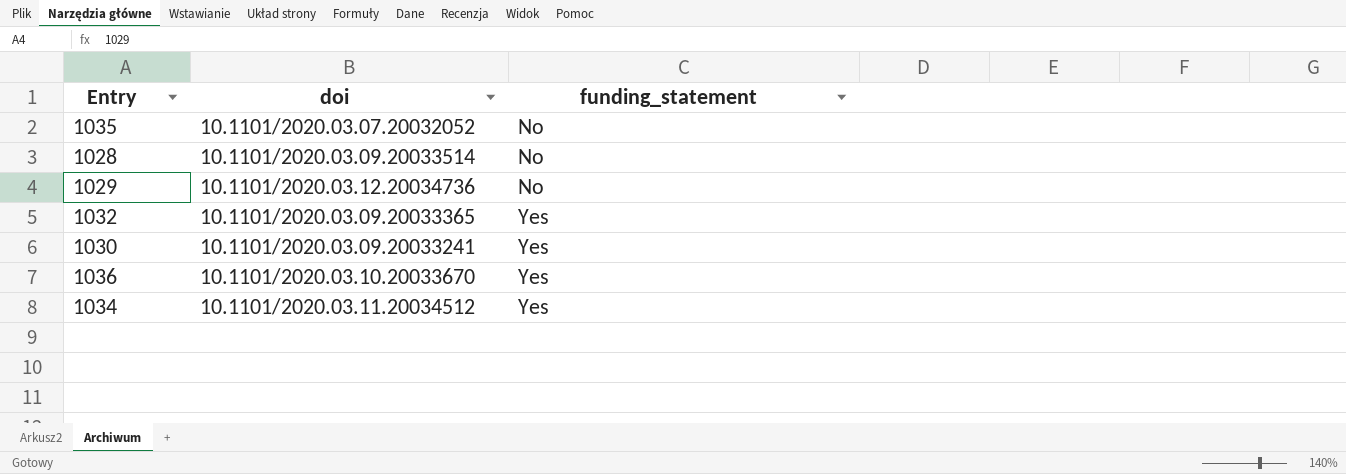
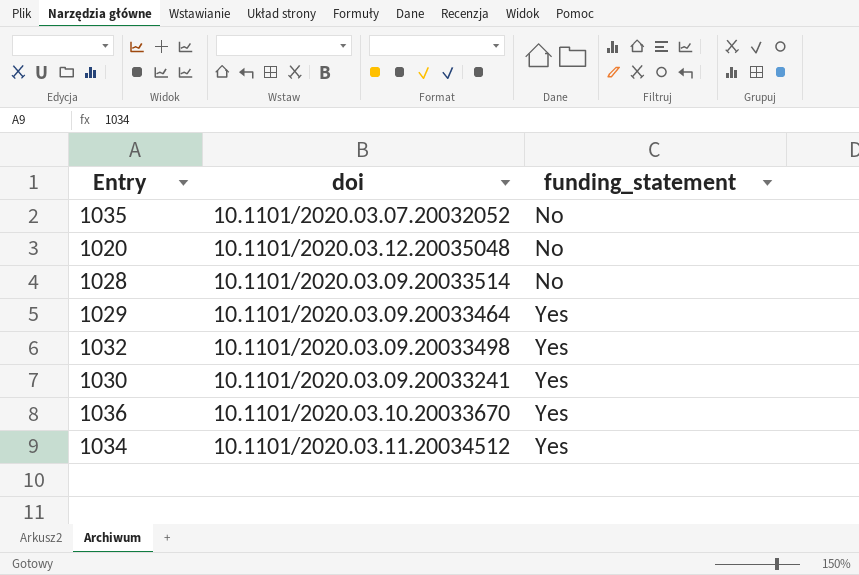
row 1020: none -> 10.1101/2020.03.12.20035048 | No
1029 | doi: 10.1101/2020.03.12.20034736 -> 10.1101/2020.03.09.20033464
1029 | funding_statement: No -> Yes
1032 | doi: 10.1101/2020.03.09.20033365 -> 10.1101/2020.03.09.20033498

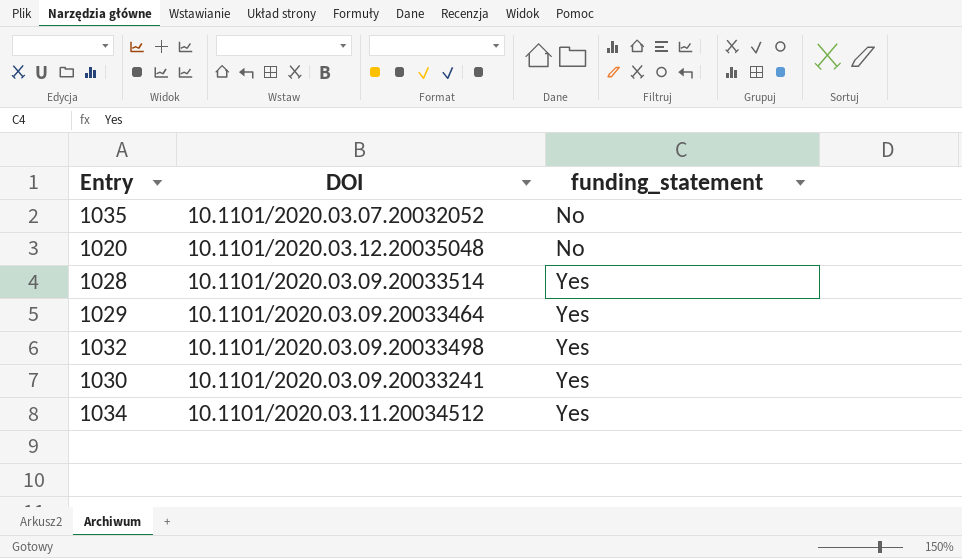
column name: doi -> DOI
row 1036: 10.1101/2020.03.10.20033670 | Yes -> none
1028 | funding_statement: No -> Yes

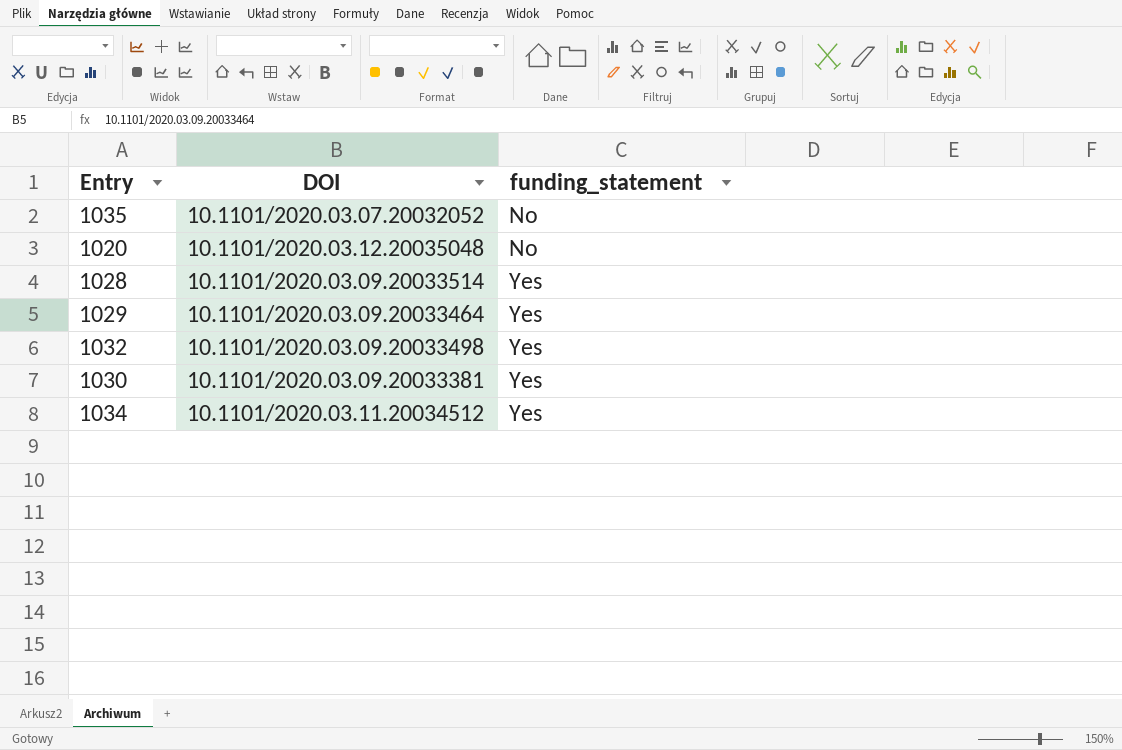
1030 | DOI: 10.1101/2020.03.09.20033241 -> 10.1101/2020.03.09.20033381

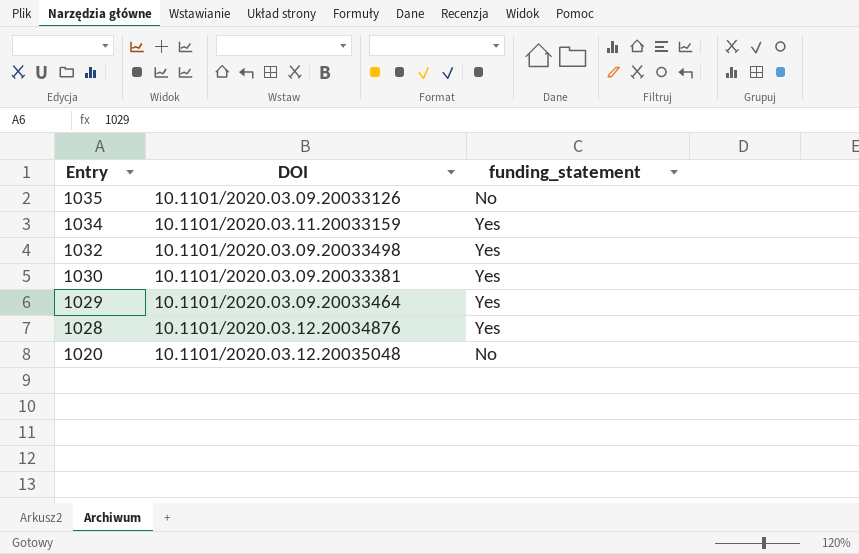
row order: funding_statement ascending -> Entry descending
1035 | DOI: 10.1101/2020.03.07.20032052 -> 10.1101/2020.03.09.20033126
1034 | DOI: 10.1101/2020.03.11.20034512 -> 10.1101/2020.03.11.20033159
1028 | DOI: 10.1101/2020.03.09.20033514 -> 10.1101/2020.03.12.20034876

